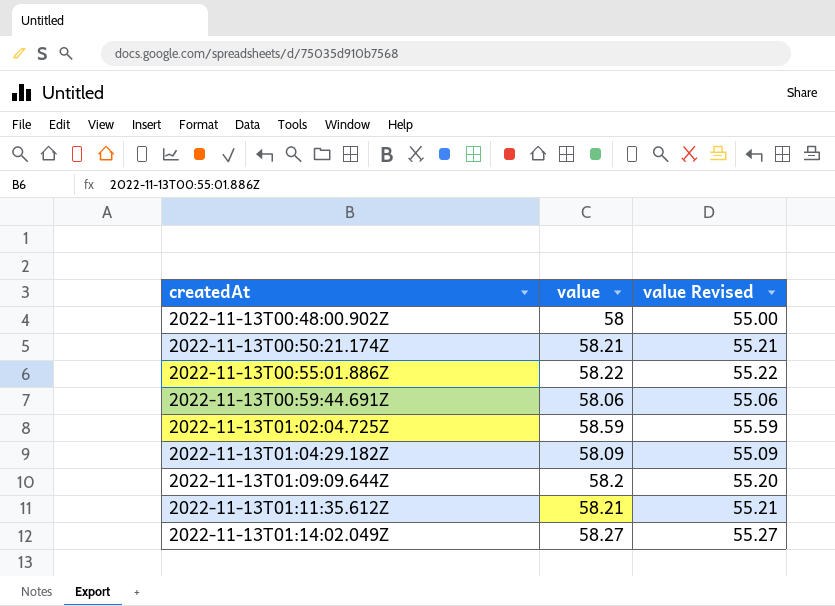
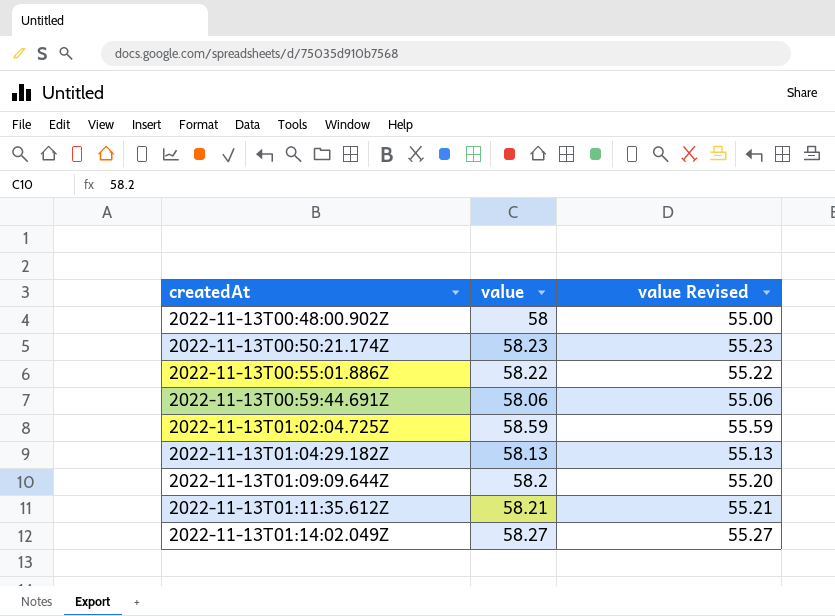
2022-11-13T00:50:21.174Z | value: 58.21 -> 58.23
2022-11-13T00:50:21.174Z | value Revised: 55.21 -> 55.23
2022-11-13T01:04:29.182Z | value: 58.09 -> 58.13
2022-11-13T01:04:29.182Z | value Revised: 55.09 -> 55.13

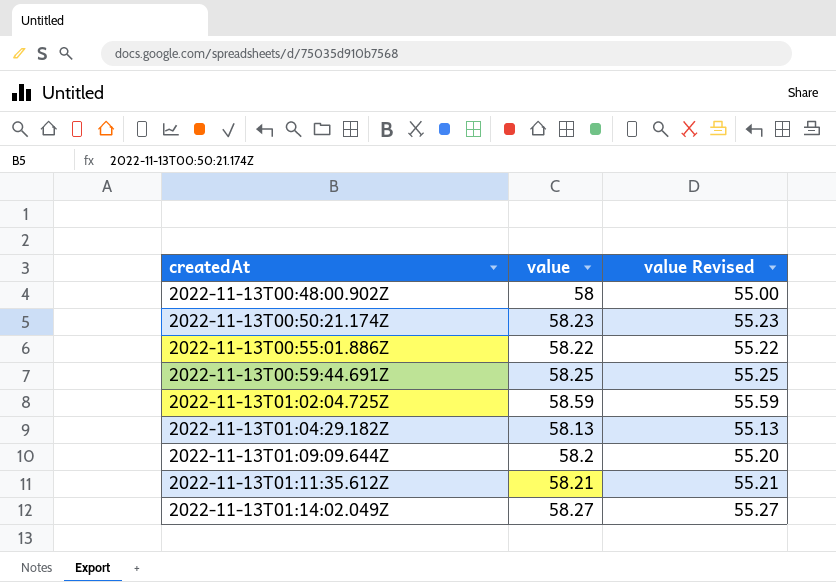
2022-11-13T00:59:44.691Z | value: 58.06 -> 58.25
2022-11-13T00:59:44.691Z | value Revised: 55.06 -> 55.25

